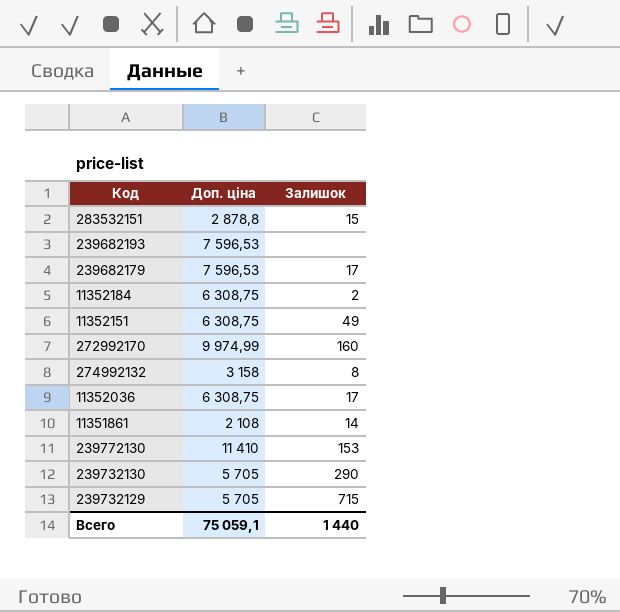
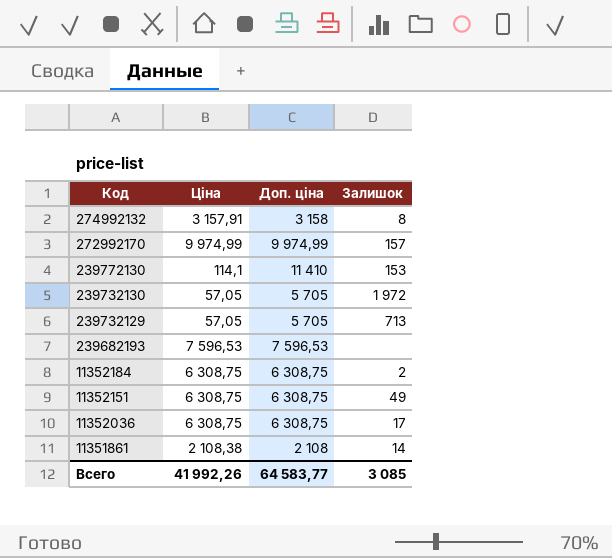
row order: none -> Код descending
column Ціна | position: none -> 2
row 283532151: 2 878,8 | 15 -> none
row 239682179: 7 596,53 | 17 -> none
272992170 | Залишок: 160 -> 157
239732130 | Залишок: 290 -> 1 972
239732129 | Залишок: 715 -> 713
Всего | Доп. ціна: 75 059,1 -> 64 583,77
Всего | Залишок: 1 440 -> 3 085

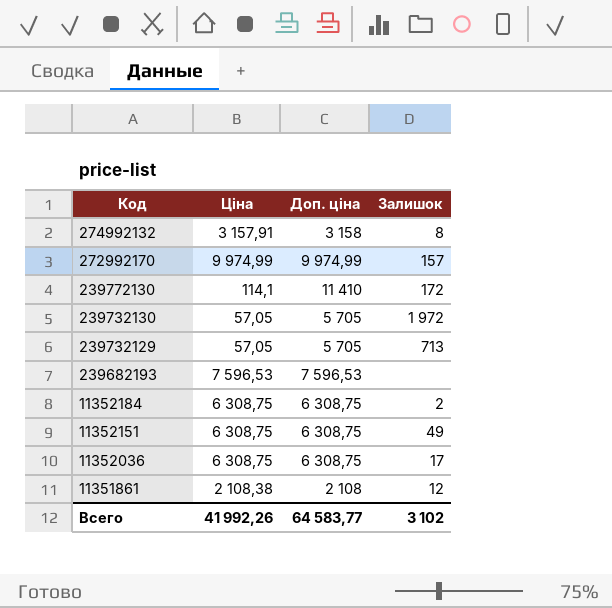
239772130 | Залишок: 153 -> 172
11351861 | Залишок: 14 -> 12
Всего | Залишок: 3 085 -> 3 102

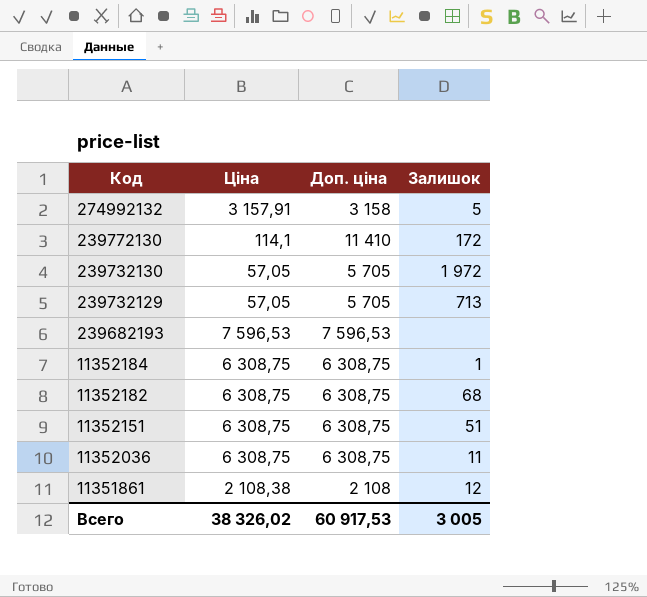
row 272992170: 9 974,99 | 9 974,99 | 157 -> none
274992132 | Залишок: 8 -> 5
11352184 | Залишок: 2 -> 1
row 11352182: none -> 6 308,75 | 6 308,75 | 68
11352151 | Залишок: 49 -> 51
11352036 | Залишок: 17 -> 11
Всего | Ціна: 41 992,26 -> 38 326,02
Всего | Доп. ціна: 64 583,77 -> 60 917,53
Всего | Залишок: 3 102 -> 3 005

